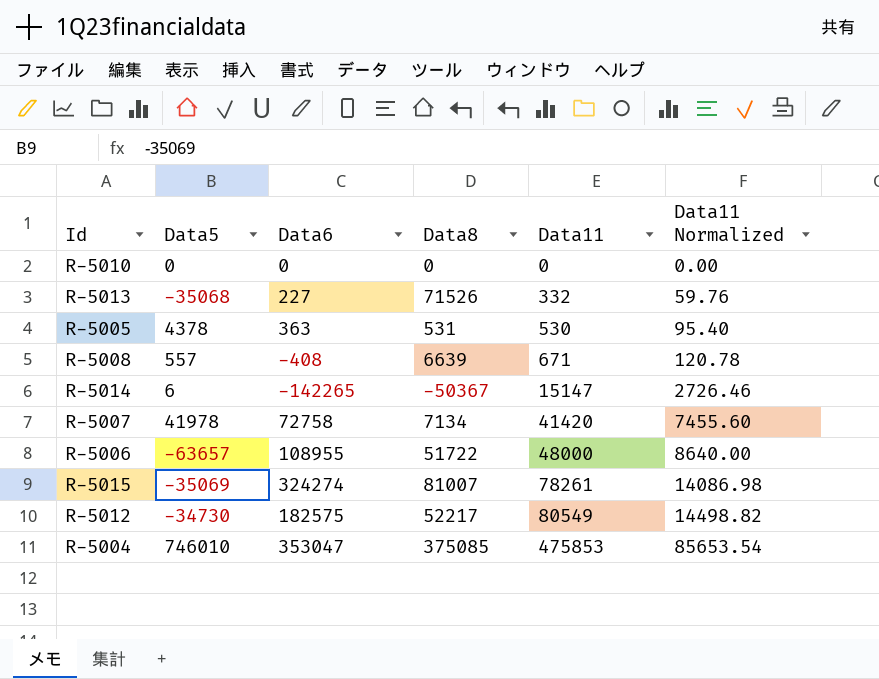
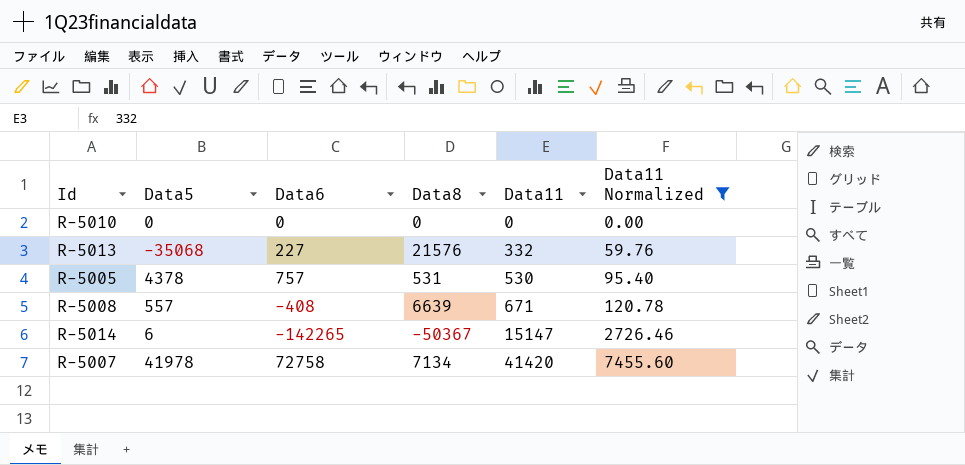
filter: none -> Data11 Normalized <= 7455.60
R-5013 | Data8: 71526 -> 21576
R-5005 | Data6: 363 -> 757

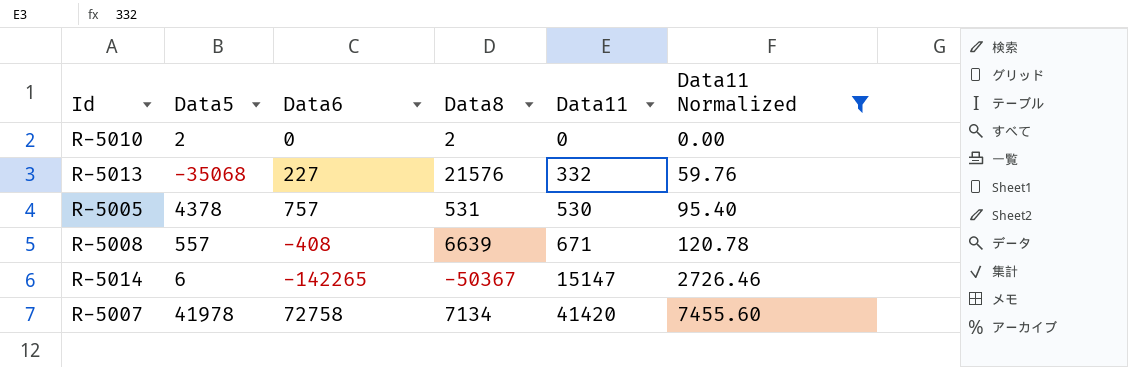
R-5010 | Data5: 0 -> 2
R-5010 | Data8: 0 -> 2

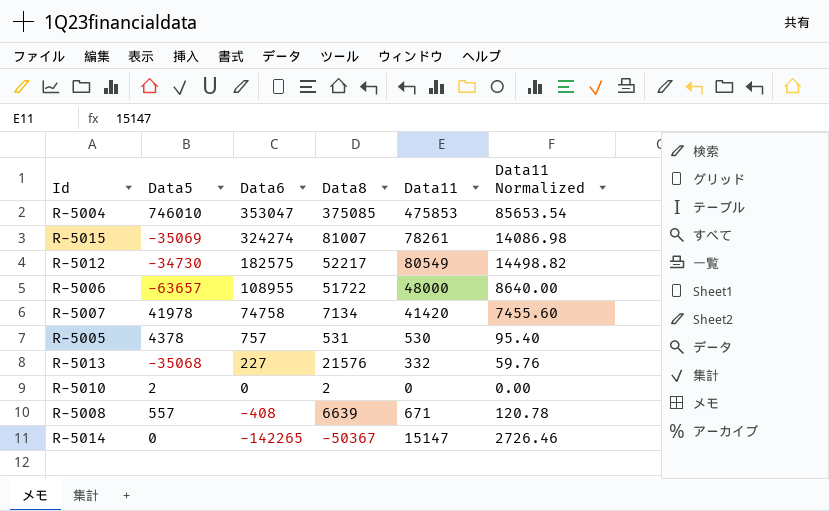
filter: Data11 Normalized <= 7455.60 -> none
row order: Data11 ascending -> Data6 descending
R-5007 | Data6: 72758 -> 74758
R-5014 | Data5: 6 -> 0

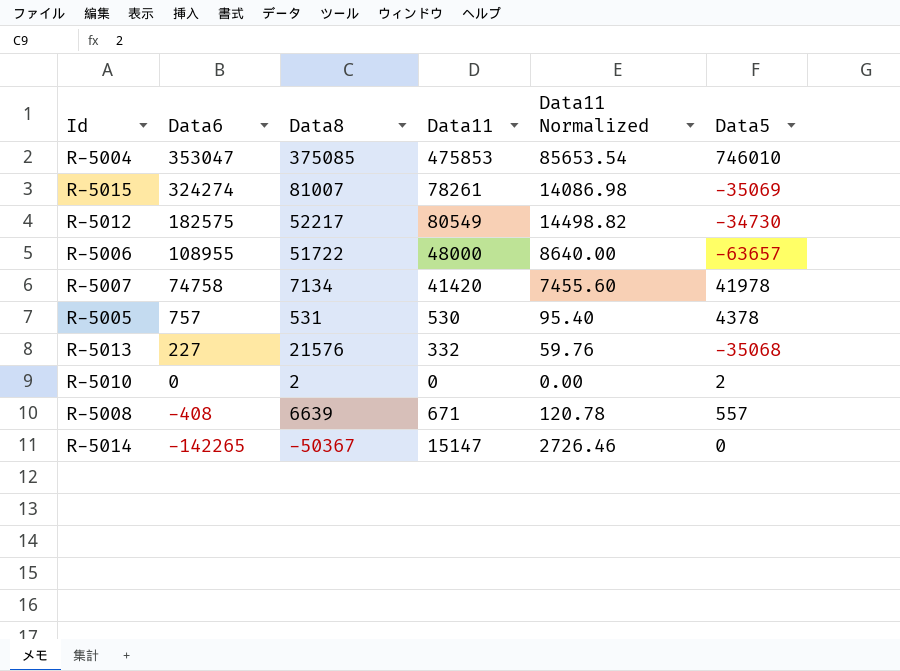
column Data5 | position: 2 -> 6

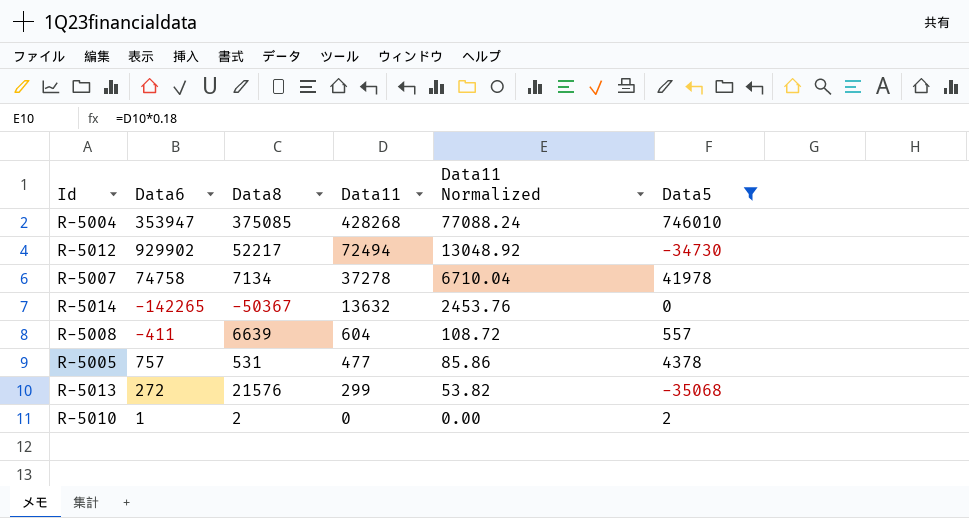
filter: none -> Data5 >= -35068
row order: Data6 descending -> Data11 descending
R-5004 | Data6: 353047 -> 353947
R-5004 | Data11: 475853 -> 428268
R-5004 | Data11 Normalized: 85653.54 -> 77088.24
R-5012 | Data6: 182575 -> 929902
R-5012 | Data11: 80549 -> 72494
R-5012 | Data11 Normalized: 14498.82 -> 13048.92
R-5007 | Data11: 41420 -> 37278
R-5007 | Data11 Normalized: 7455.60 -> 6710.04
R-5014 | Data11: 15147 -> 13632
R-5014 | Data11 Normalized: 2726.46 -> 2453.76
R-5008 | Data6: -408 -> -411
R-5008 | Data11: 671 -> 604
R-5008 | Data11 Normalized: 120.78 -> 108.72
R-5005 | Data11: 530 -> 477
R-5005 | Data11 Normalized: 95.40 -> 85.86
R-5013 | Data6: 227 -> 272
R-5013 | Data11: 332 -> 299
R-5013 | Data11 Normalized: 59.76 -> 53.82
R-5010 | Data6: 0 -> 1

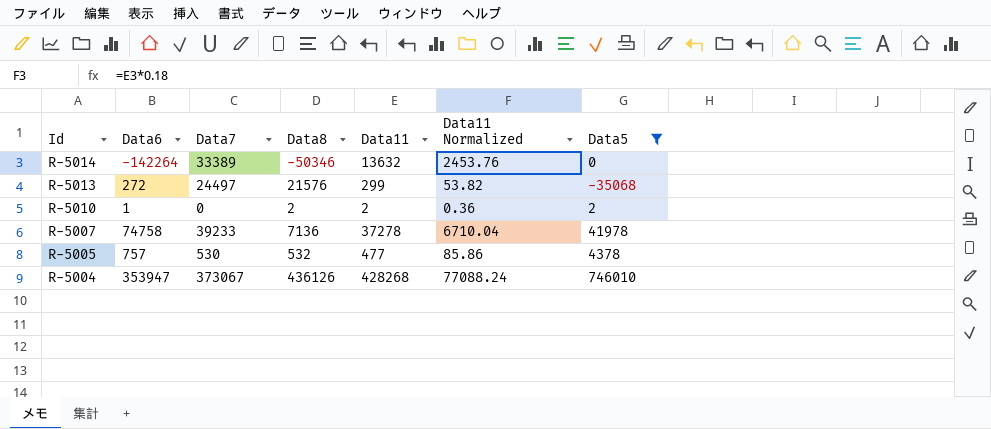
row order: Data11 descending -> Id descending
column Data7 | position: none -> 3
row R-5012: 929902 | 52217 | 72494 | 13048.92 | -34730 -> none
row R-5008: -411 | 6639 | 604 | 108.72 | 557 -> none
R-5014 | Data6: -142265 -> -142264
R-5014 | Data8: -50367 -> -50346
R-5010 | Data11: 0 -> 2
R-5010 | Data11 Normalized: 0.00 -> 0.36
R-5007 | Data8: 7134 -> 7136
R-5005 | Data8: 531 -> 532
R-5004 | Data8: 375085 -> 436126

